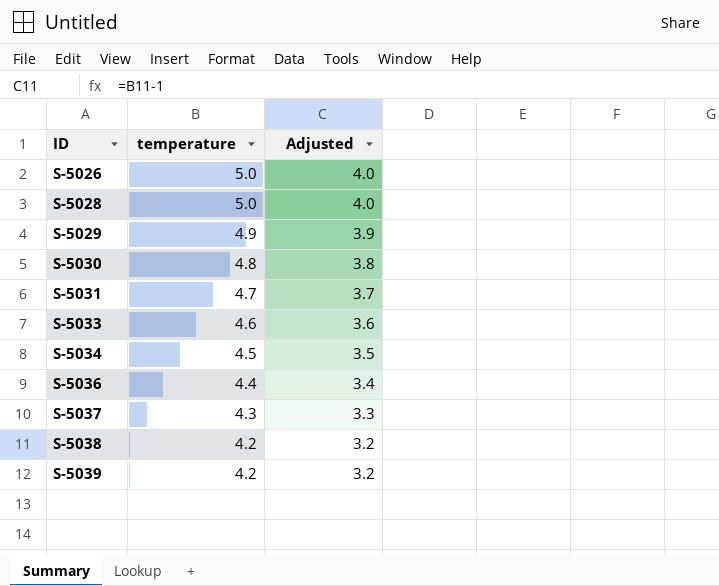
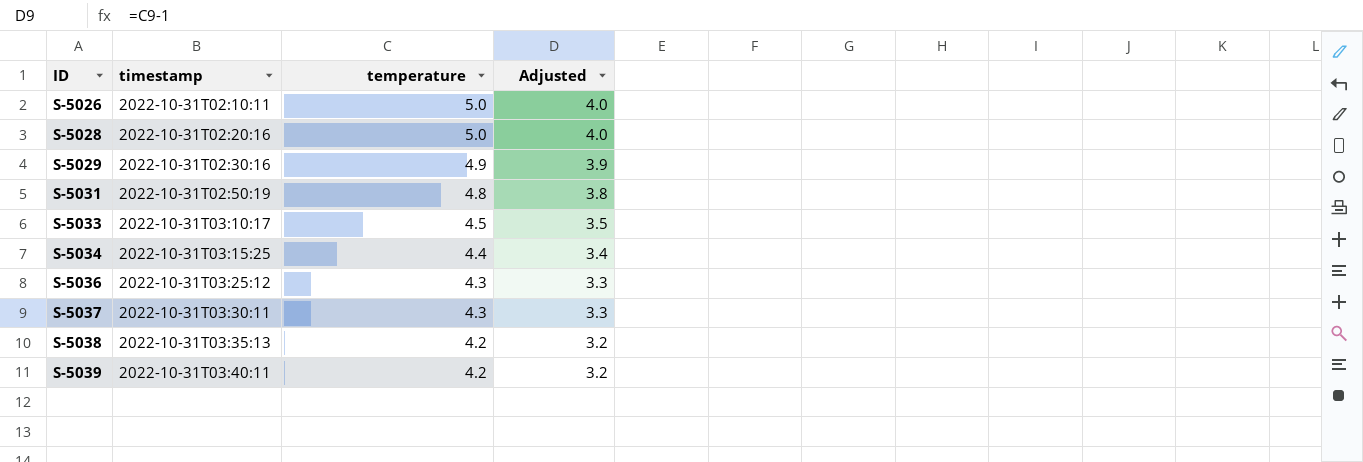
column timestamp | position: none -> 2
row S-5030: 4.8 | 3.8 -> none
S-5031 | temperature: 4.7 -> 4.8
S-5031 | Adjusted: 3.7 -> 3.8
S-5033 | temperature: 4.6 -> 4.5
S-5033 | Adjusted: 3.6 -> 3.5
S-5034 | temperature: 4.5 -> 4.4
S-5034 | Adjusted: 3.5 -> 3.4
S-5036 | temperature: 4.4 -> 4.3
S-5036 | Adjusted: 3.4 -> 3.3

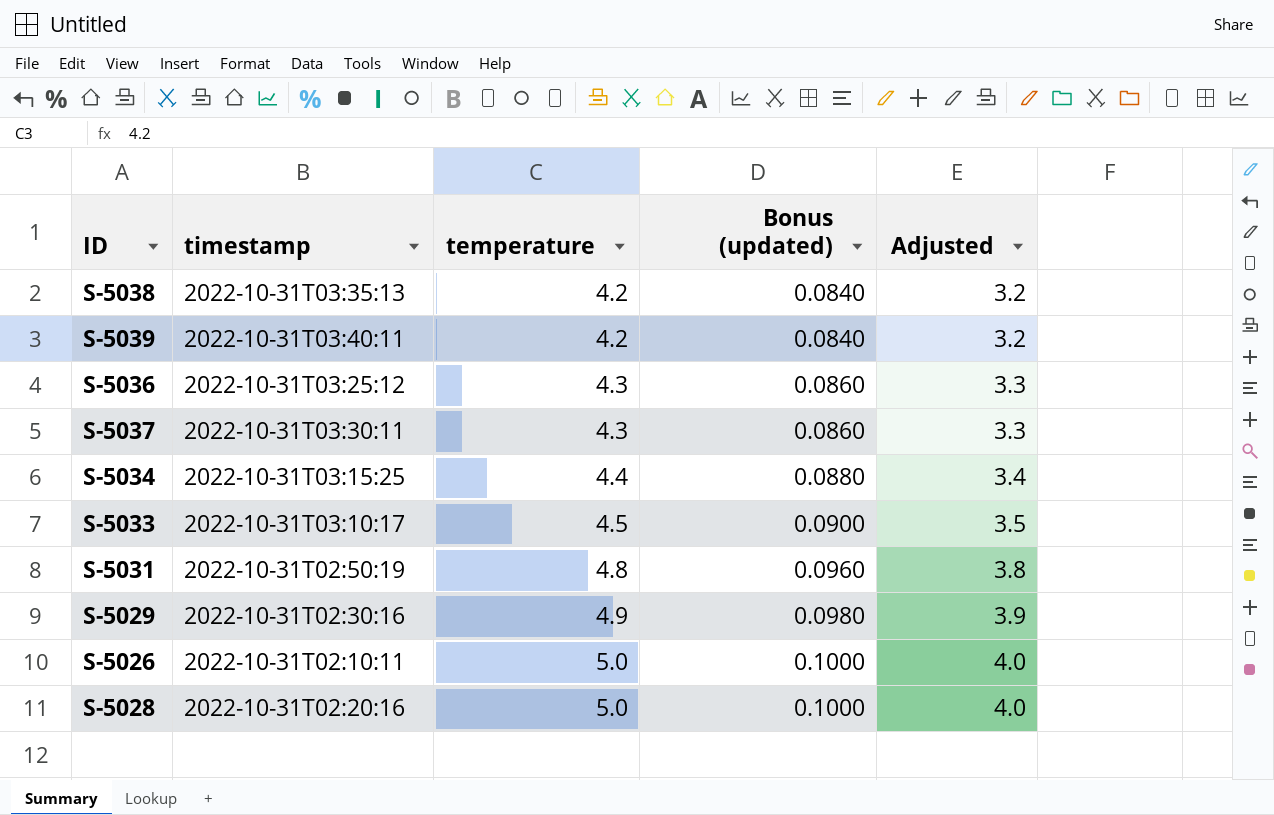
row order: ID ascending -> temperature ascending
column Bonus (updated) | formula: none -> [temperature] * 0.02

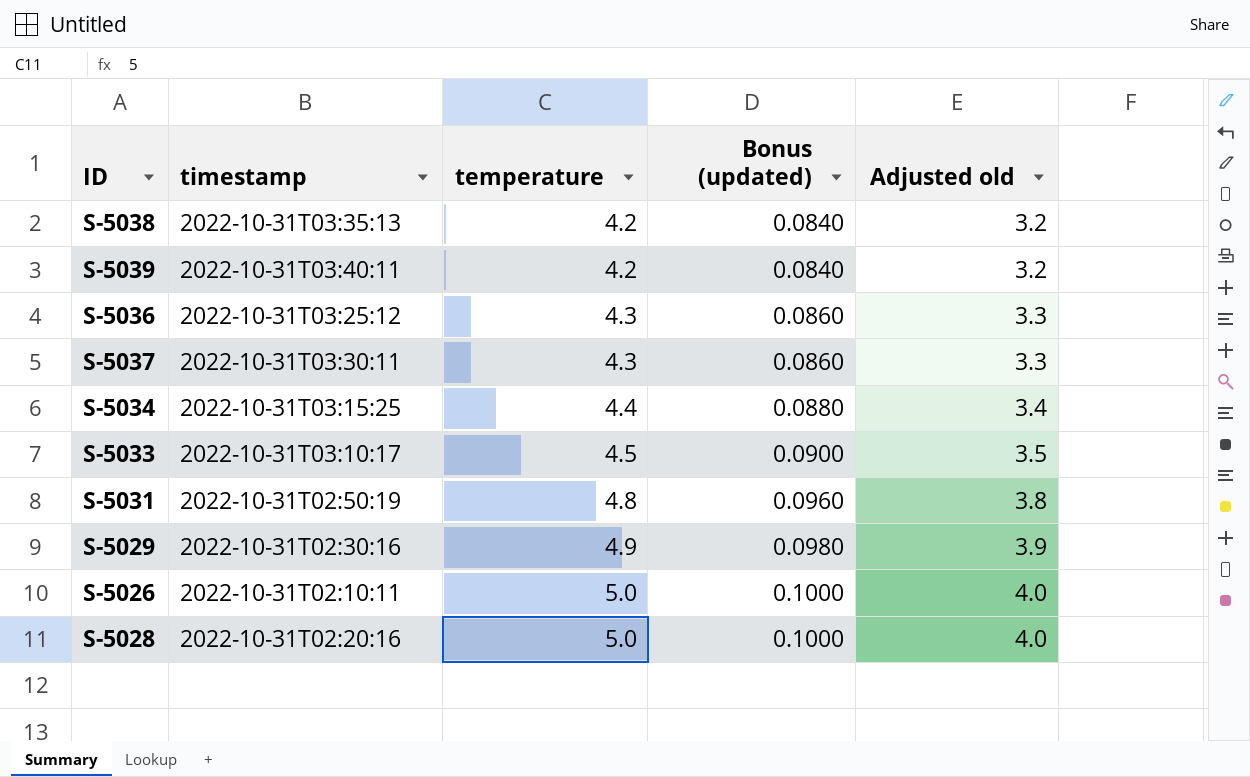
column name: Adjusted -> Adjusted old

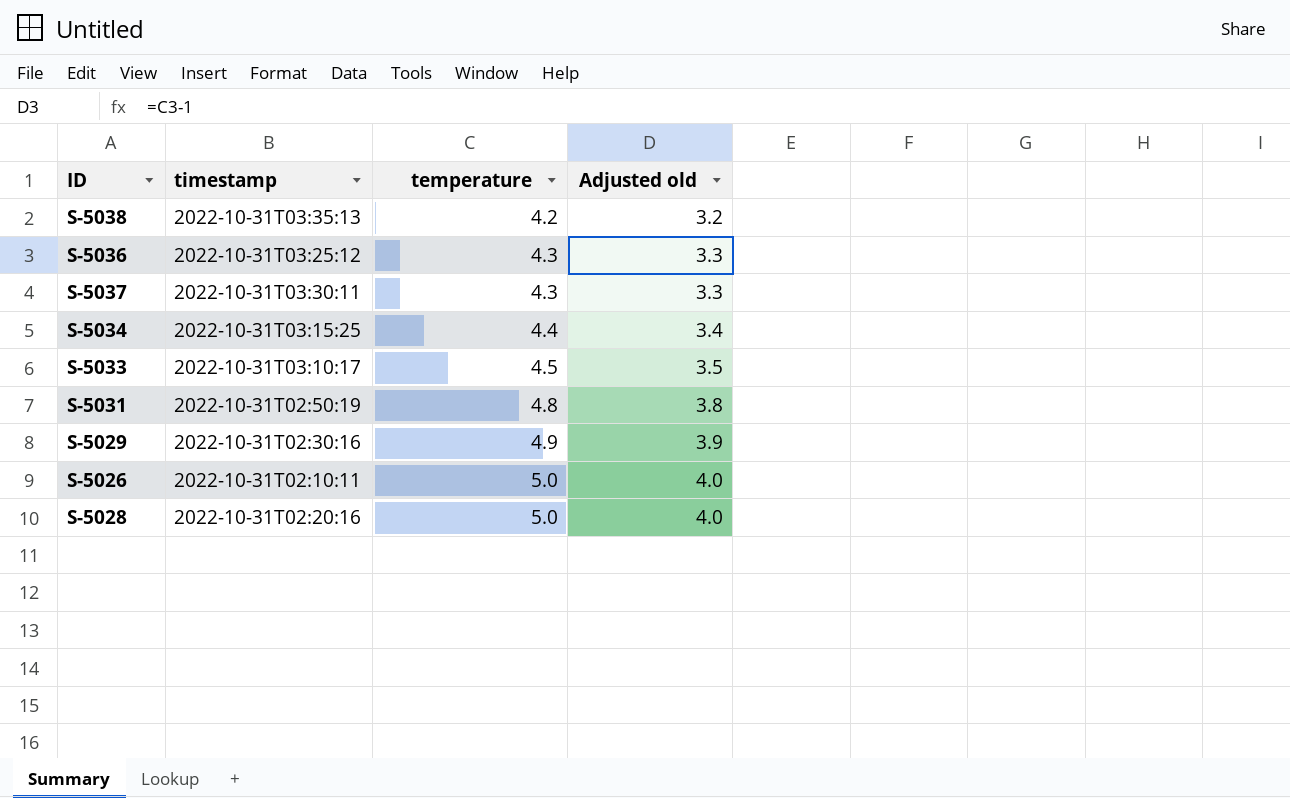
column Bonus (updated) | formula: [temperature] * 0.02 -> none
row S-5039: 2022-10-31T03:40:11 | 4.2 | 0.0840 | 3.2 -> none

